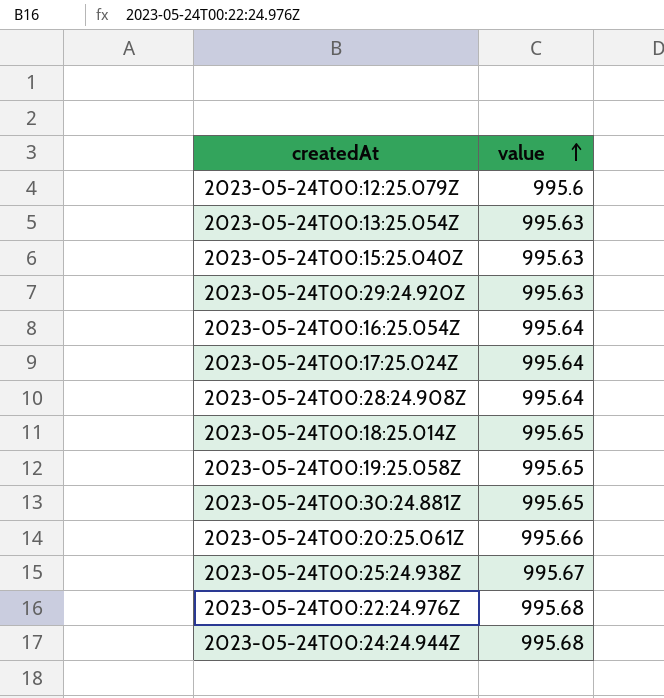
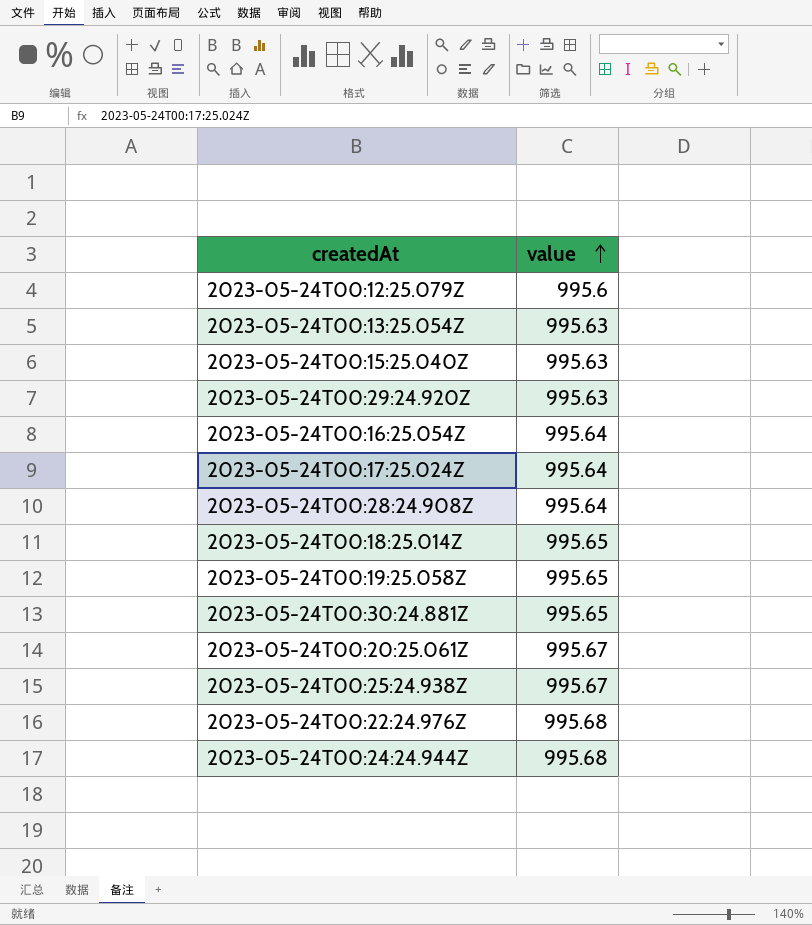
2023-05-24T00:20:25.061Z | value: 995.66 -> 995.67

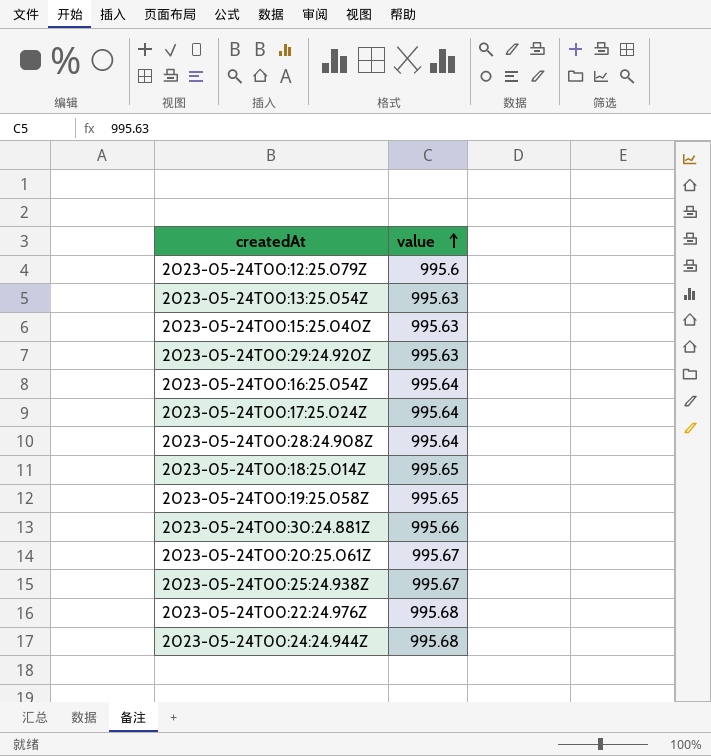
2023-05-24T00:30:24.881Z | value: 995.65 -> 995.66

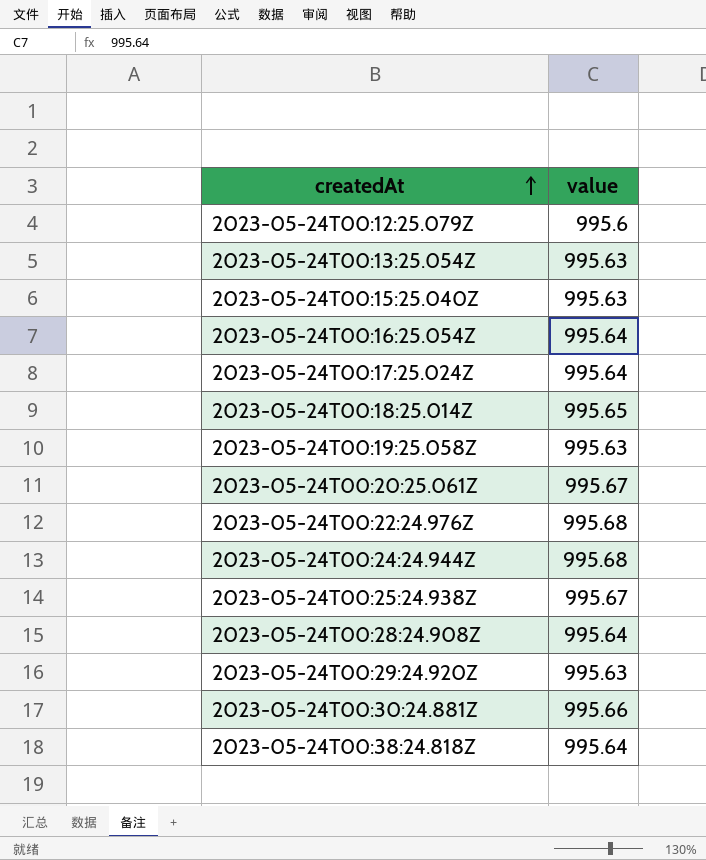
row order: value ascending -> createdAt ascending
2023-05-24T00:19:25.058Z | value: 995.65 -> 995.63
row 2023-05-24T00:38:24.818Z: none -> 995.64

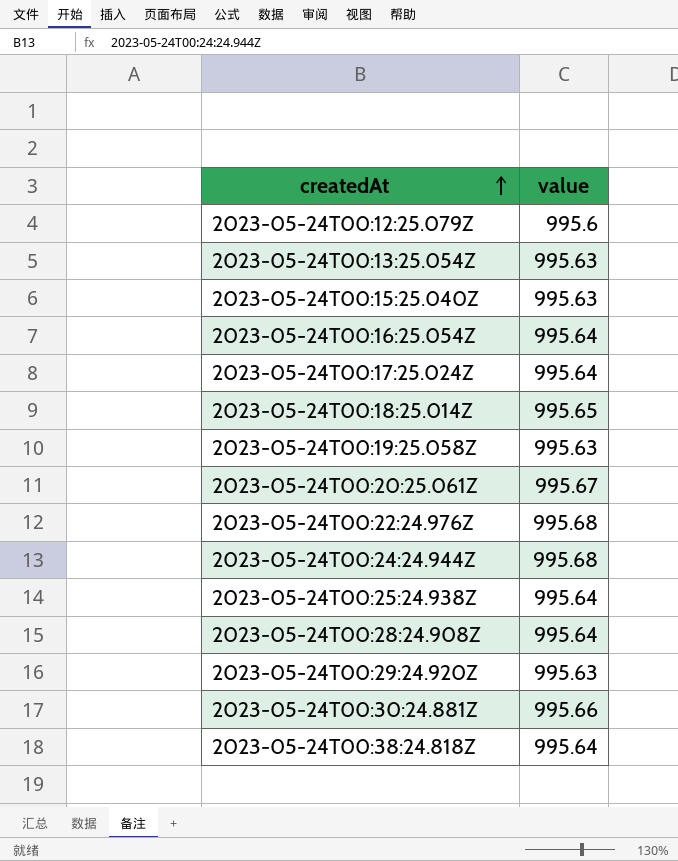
2023-05-24T00:25:24.938Z | value: 995.67 -> 995.64

